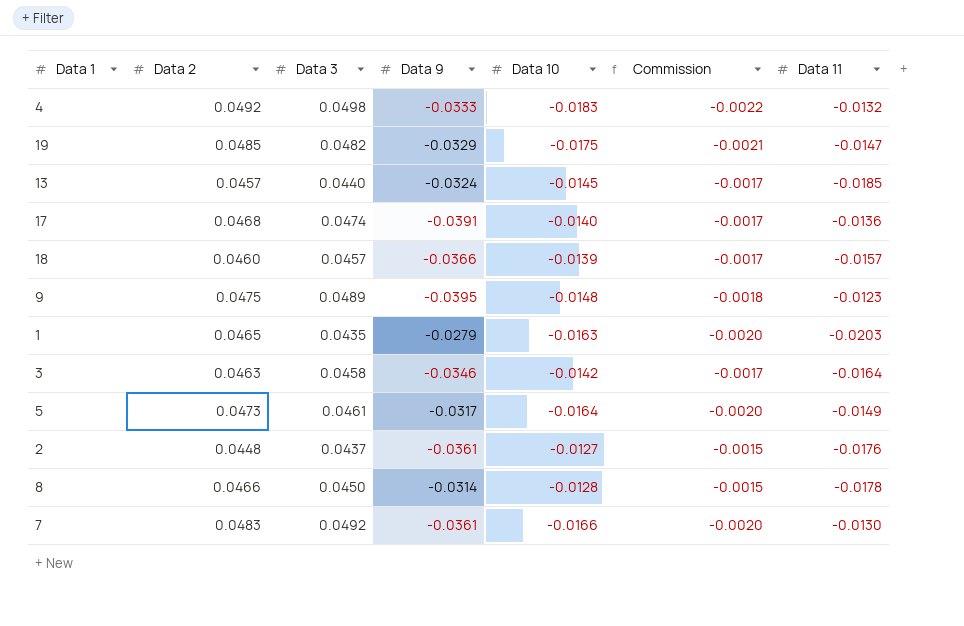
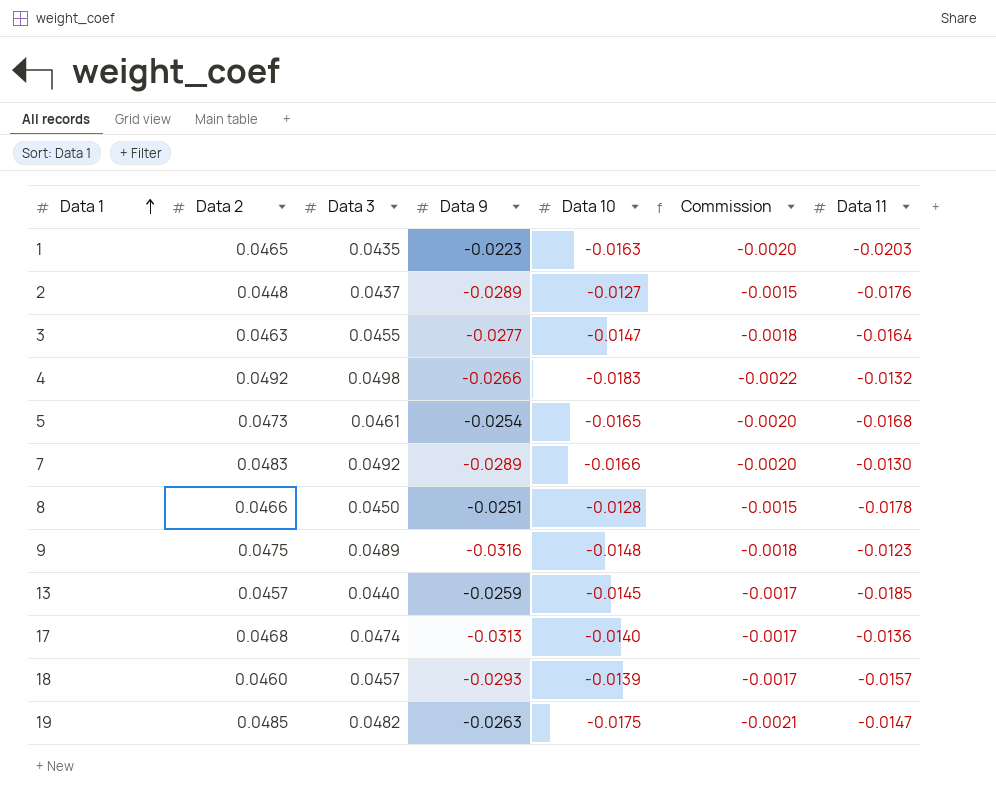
row order: none -> Data 1 ascending
1 | Data 9: -0.0279 -> -0.0223
2 | Data 9: -0.0361 -> -0.0289
3 | Data 3: 0.0458 -> 0.0455
3 | Data 9: -0.0346 -> -0.0277
3 | Data 10: -0.0142 -> -0.0147
3 | Commission: -0.0017 -> -0.0018
4 | Data 9: -0.0333 -> -0.0266
5 | Data 9: -0.0317 -> -0.0254
5 | Data 10: -0.0164 -> -0.0165
5 | Data 11: -0.0149 -> -0.0168
7 | Data 9: -0.0361 -> -0.0289
8 | Data 9: -0.0314 -> -0.0251
9 | Data 9: -0.0395 -> -0.0316
13 | Data 9: -0.0324 -> -0.0259
17 | Data 9: -0.0391 -> -0.0313
18 | Data 9: -0.0366 -> -0.0293
19 | Data 9: -0.0329 -> -0.0263

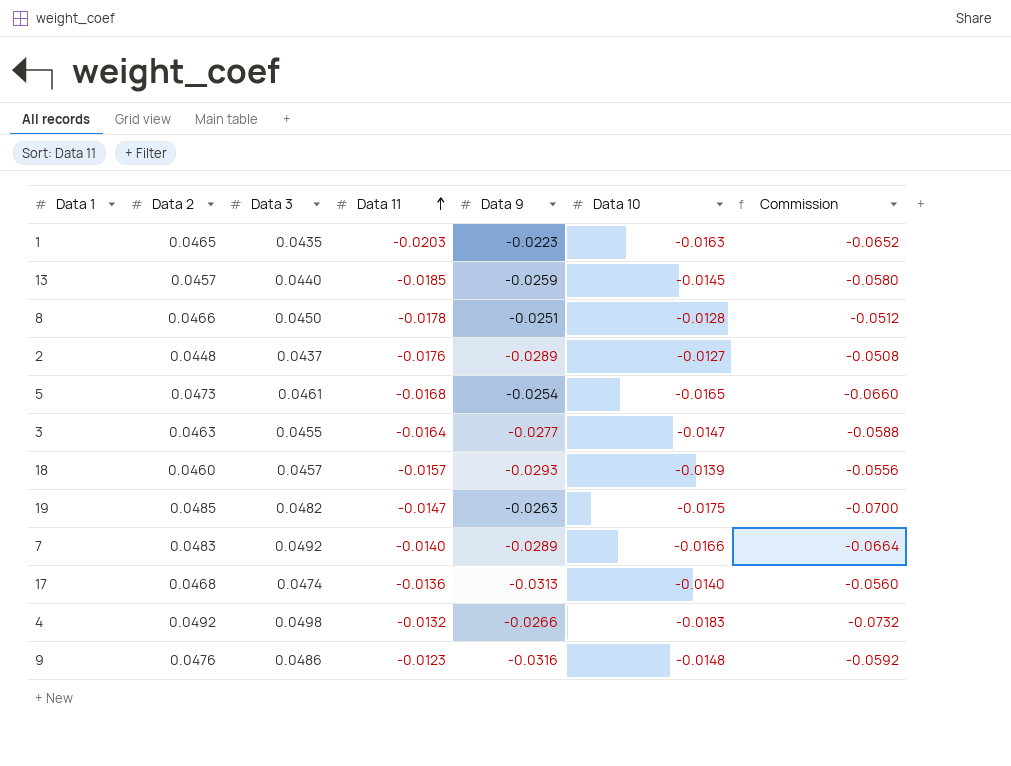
row order: Data 1 ascending -> Data 11 ascending
column Data 11 | position: 7 -> 4
column Commission | formula: [Data 10] * 0.12 -> [Data 10] * 4
7 | Data 11: -0.0130 -> -0.0140
9 | Data 2: 0.0475 -> 0.0476
9 | Data 3: 0.0489 -> 0.0486

